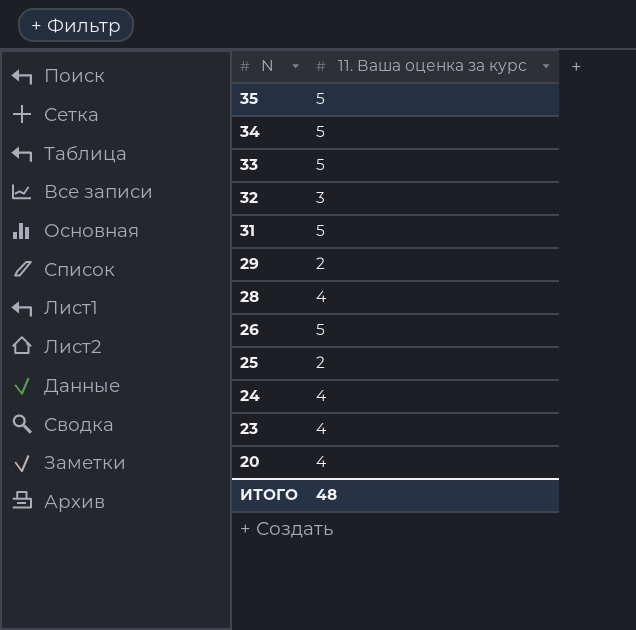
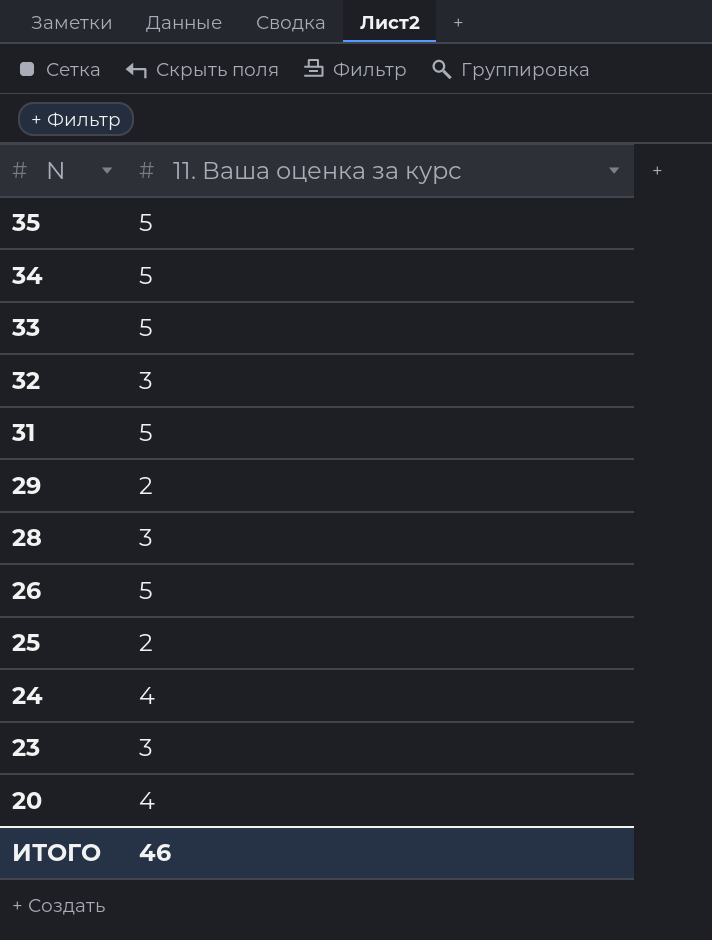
28 | 11. Ваша оценка за курс: 4 -> 3
23 | 11. Ваша оценка за курс: 4 -> 3
ИТОГО | 11. Ваша оценка за курс: 48 -> 46

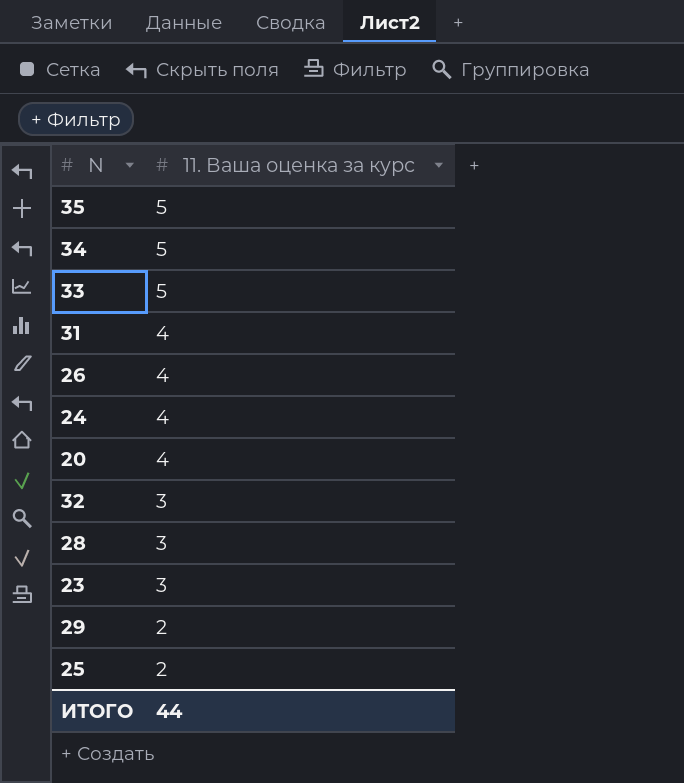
row order: N descending -> 11. Ваша оценка за курс descending
31 | 11. Ваша оценка за курс: 5 -> 4
26 | 11. Ваша оценка за курс: 5 -> 4
ИТОГО | 11. Ваша оценка за курс: 46 -> 44

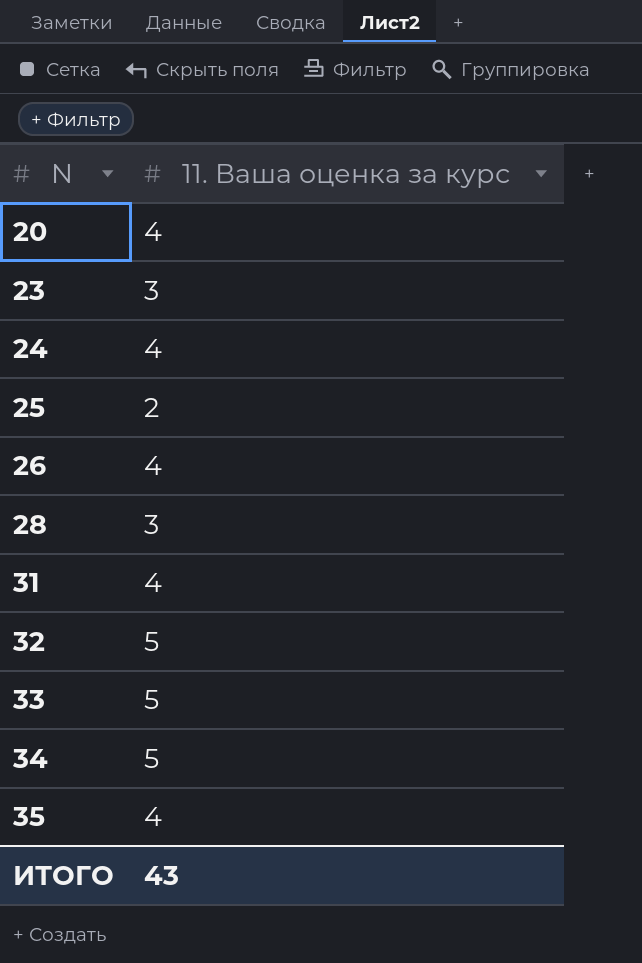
row order: 11. Ваша оценка за курс descending -> N ascending
row 29: 2 -> none
32 | 11. Ваша оценка за курс: 3 -> 5
35 | 11. Ваша оценка за курс: 5 -> 4
ИТОГО | 11. Ваша оценка за курс: 44 -> 43

